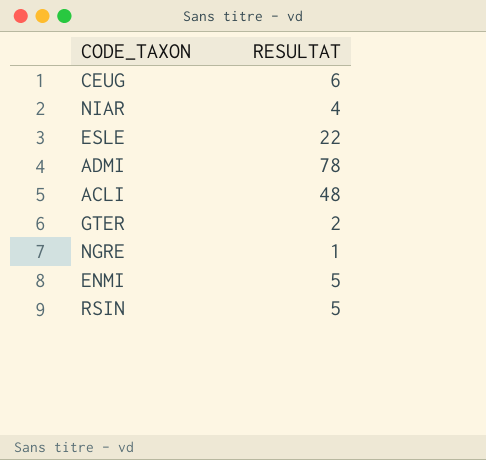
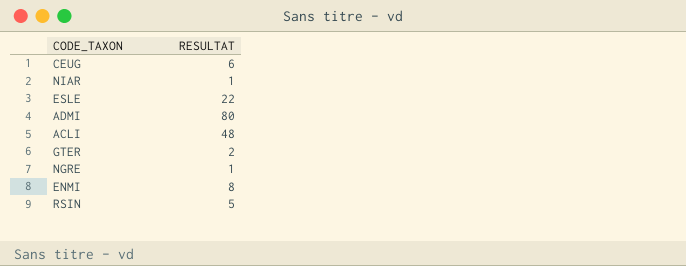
NIAR | RESULTAT: 4 -> 1
ADMI | RESULTAT: 78 -> 80
ENMI | RESULTAT: 5 -> 8

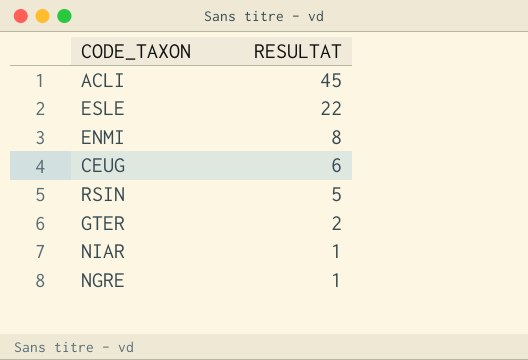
row order: none -> RESULTAT descending
row ADMI: 80 -> none
ACLI | RESULTAT: 48 -> 45

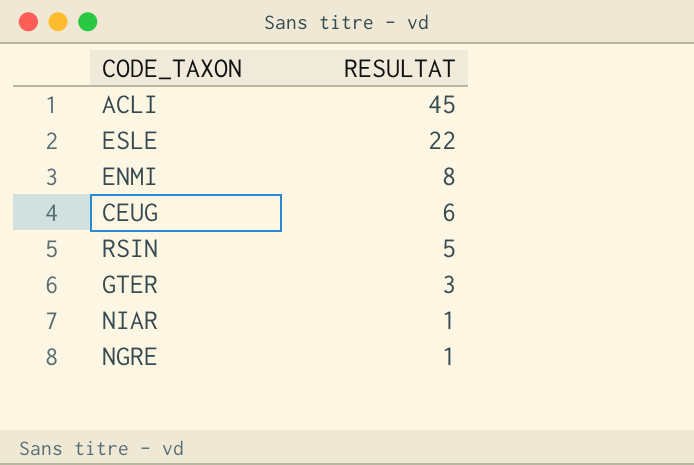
GTER | RESULTAT: 2 -> 3

